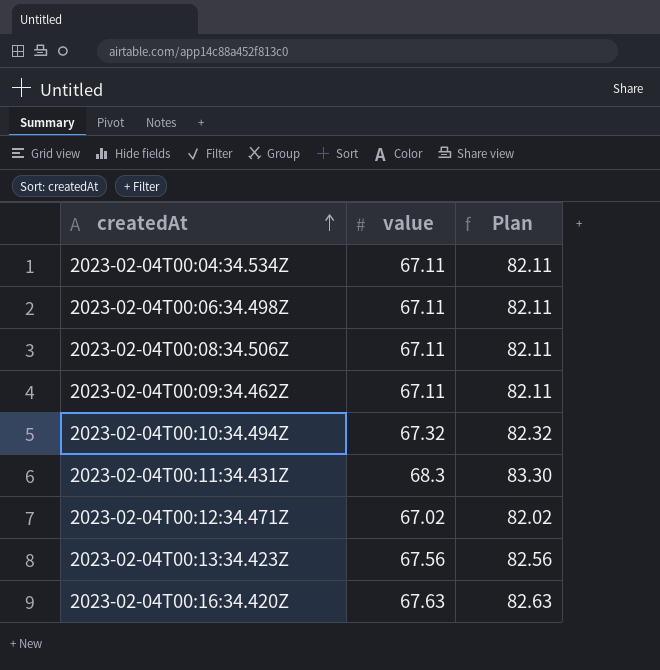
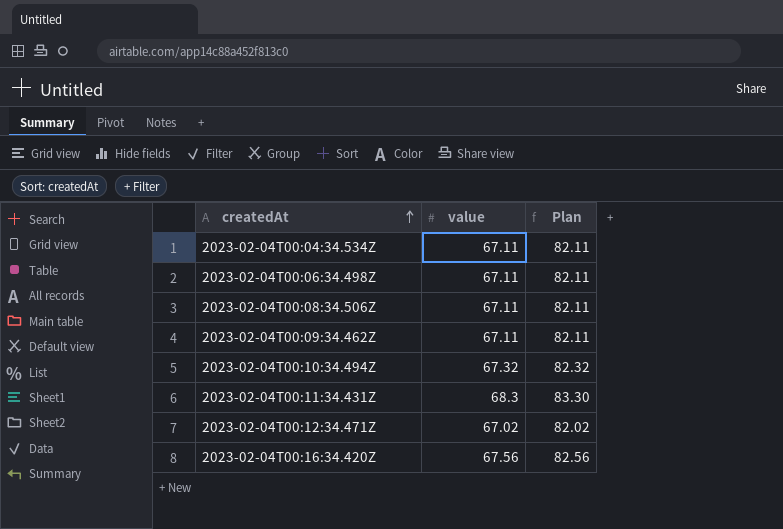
row 2023-02-04T00:13:34.423Z: 67.56 | 82.56 -> none
2023-02-04T00:16:34.420Z | value: 67.63 -> 67.56
2023-02-04T00:16:34.420Z | Plan: 82.63 -> 82.56

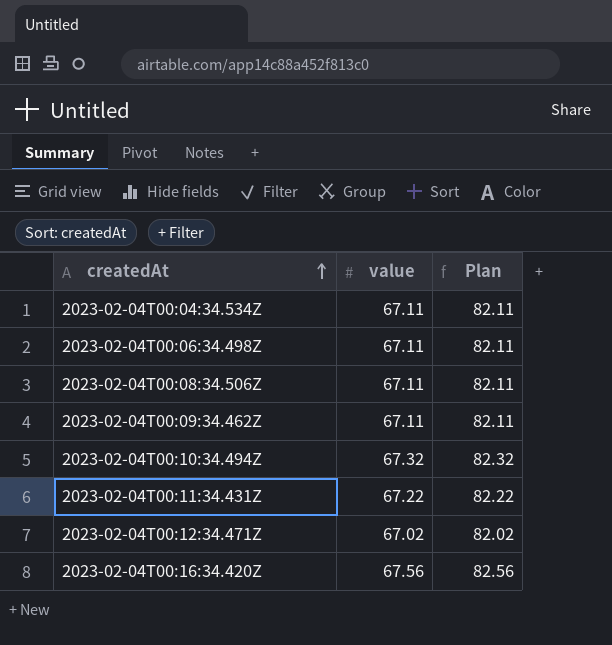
2023-02-04T00:11:34.431Z | value: 68.3 -> 67.22
2023-02-04T00:11:34.431Z | Plan: 83.30 -> 82.22

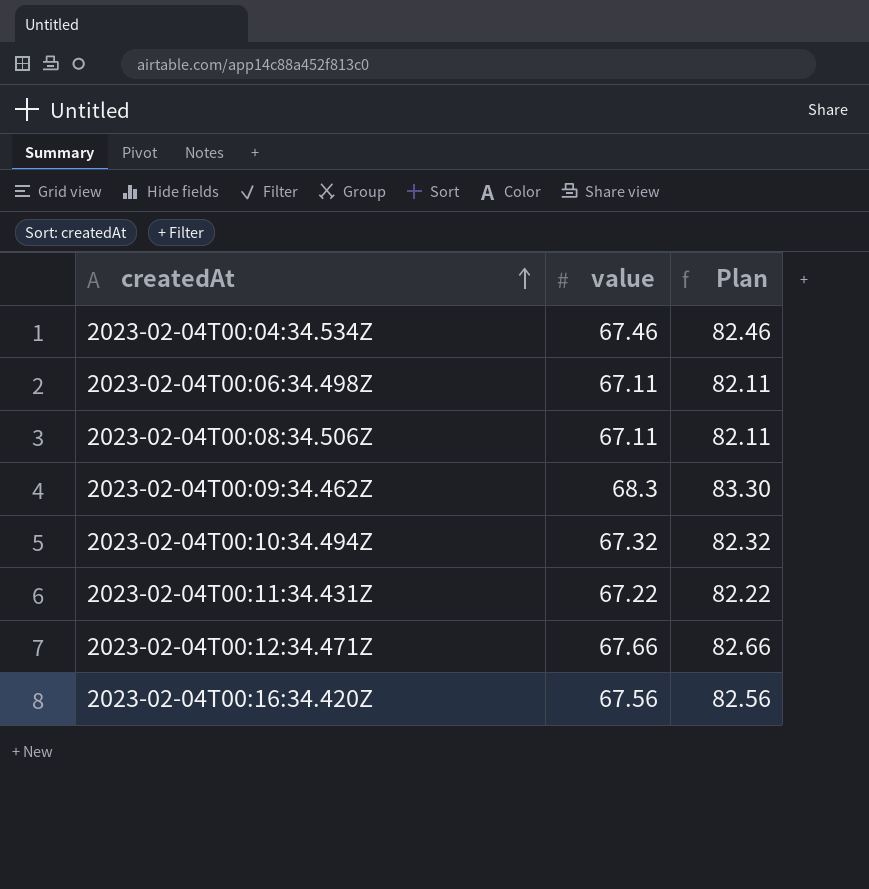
2023-02-04T00:04:34.534Z | value: 67.11 -> 67.46
2023-02-04T00:04:34.534Z | Plan: 82.11 -> 82.46
2023-02-04T00:09:34.462Z | value: 67.11 -> 68.3
2023-02-04T00:09:34.462Z | Plan: 82.11 -> 83.30
2023-02-04T00:12:34.471Z | value: 67.02 -> 67.66
2023-02-04T00:12:34.471Z | Plan: 82.02 -> 82.66

